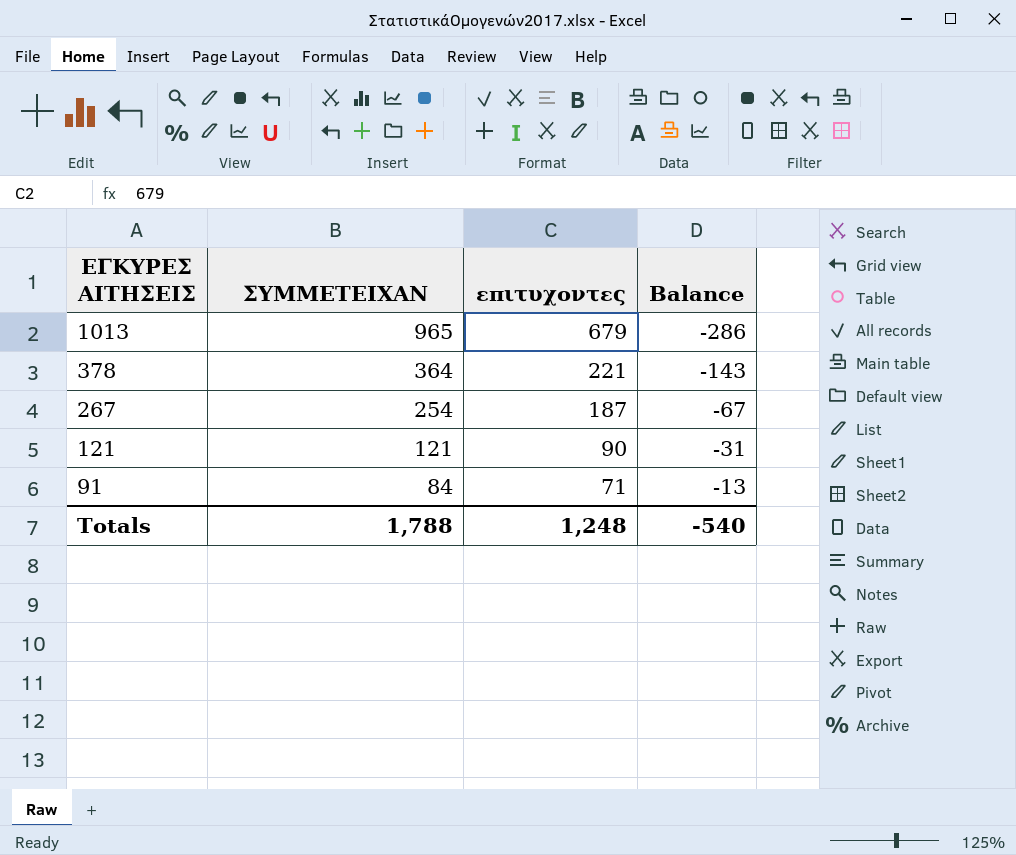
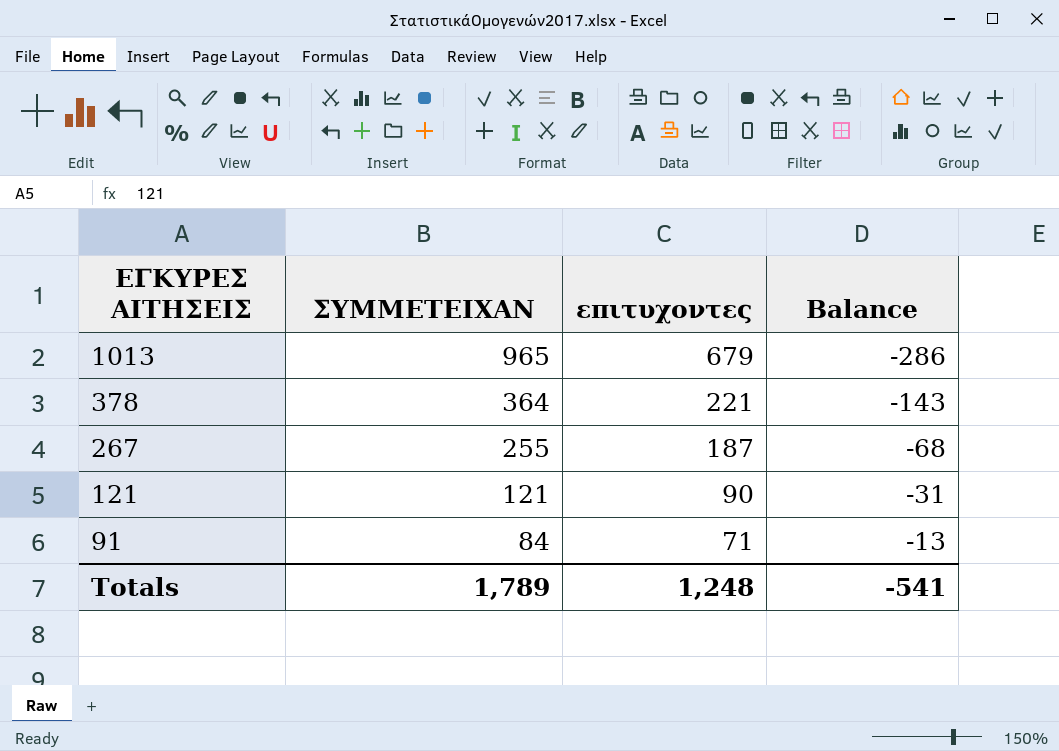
267 | ΣΥΜΜΕΤΕΙΧΑΝ: 254 -> 255
267 | Balance: -67 -> -68
Totals | ΣΥΜΜΕΤΕΙΧΑΝ: 1,788 -> 1,789
Totals | Balance: -540 -> -541

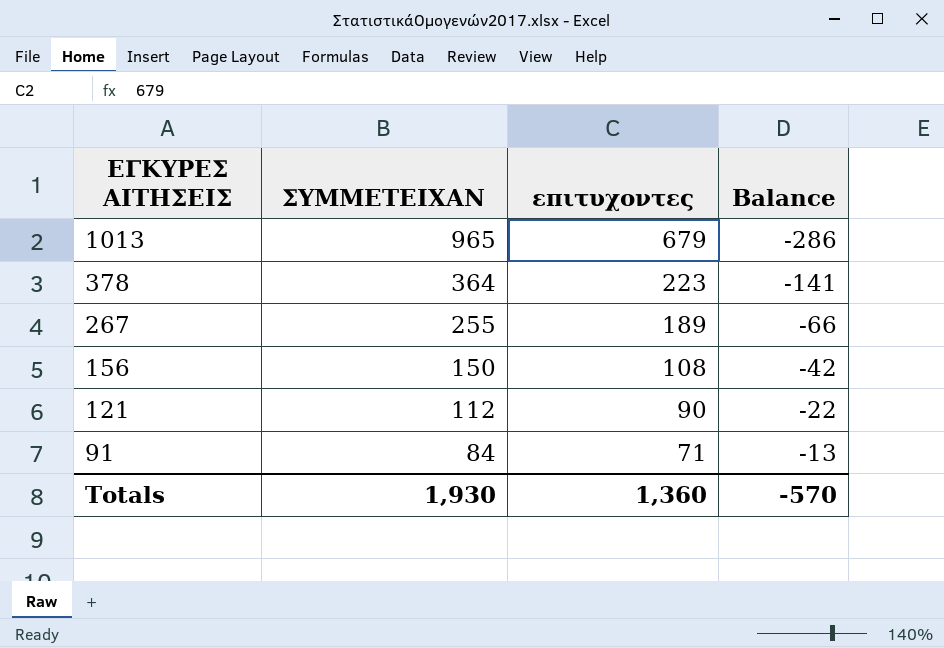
378 | επιτυχοντες: 221 -> 223
378 | Balance: -143 -> -141
267 | επιτυχοντες: 187 -> 189
267 | Balance: -68 -> -66
row 156: none -> 150 | 108 | -42
121 | ΣΥΜΜΕΤΕΙΧΑΝ: 121 -> 112
121 | Balance: -31 -> -22
Totals | ΣΥΜΜΕΤΕΙΧΑΝ: 1,789 -> 1,930
Totals | επιτυχοντες: 1,248 -> 1,360
Totals | Balance: -541 -> -570

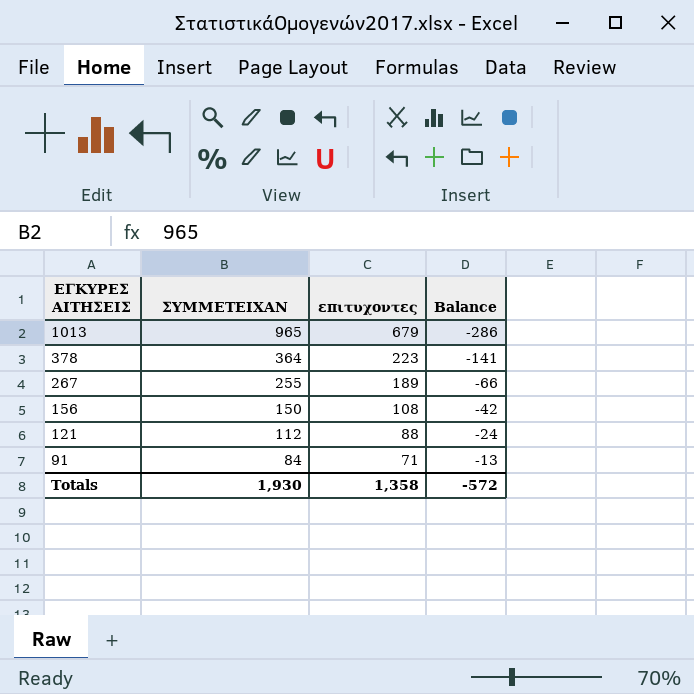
121 | επιτυχοντες: 90 -> 88
121 | Balance: -22 -> -24
Totals | επιτυχοντες: 1,360 -> 1,358
Totals | Balance: -570 -> -572

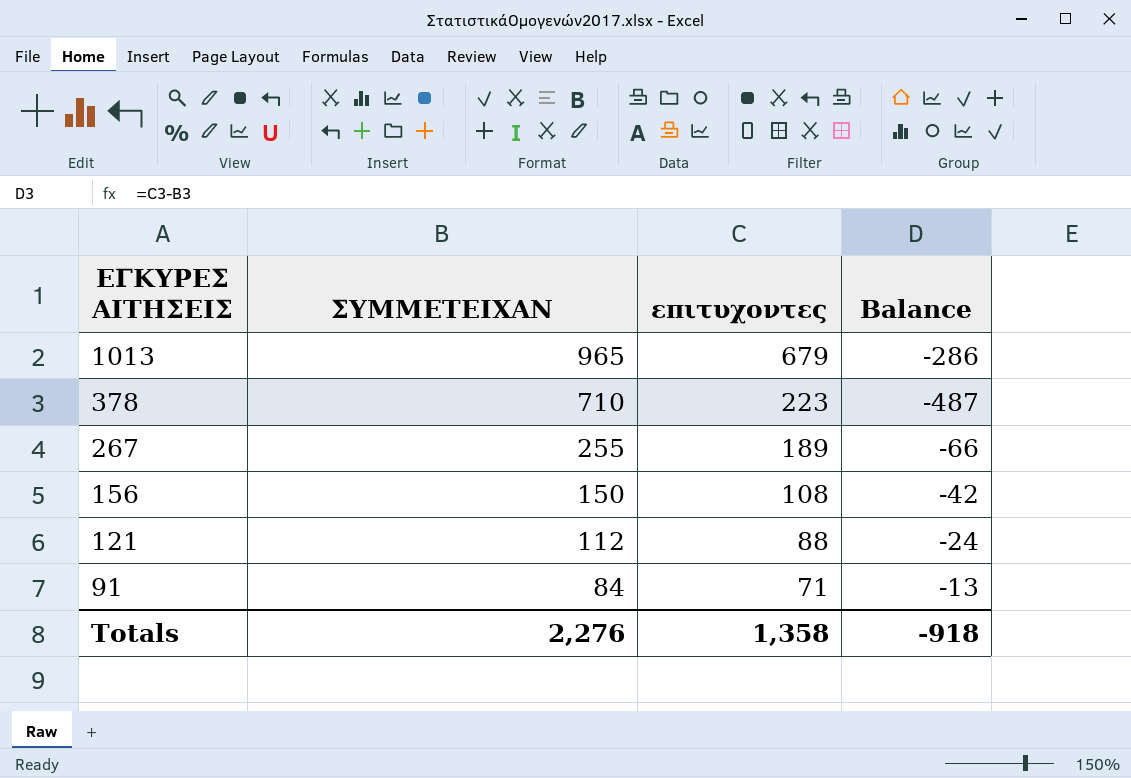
378 | ΣΥΜΜΕΤΕΙΧΑΝ: 364 -> 710
378 | Balance: -141 -> -487
Totals | ΣΥΜΜΕΤΕΙΧΑΝ: 1,930 -> 2,276
Totals | Balance: -572 -> -918

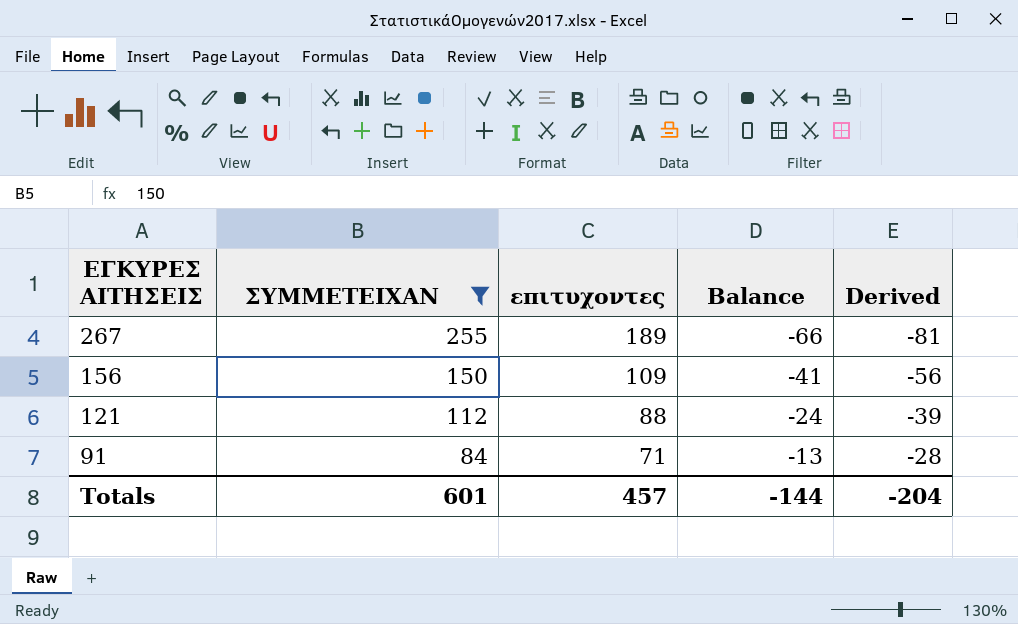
filter: none -> ΣΥΜΜΕΤΕΙΧΑΝ <= 255
column Derived | formula: none -> [Balance] - 15
156 | επιτυχοντες: 108 -> 109
156 | Balance: -42 -> -41
Totals | ΣΥΜΜΕΤΕΙΧΑΝ: 2,276 -> 601
Totals | επιτυχοντες: 1,358 -> 457
Totals | Balance: -918 -> -144

